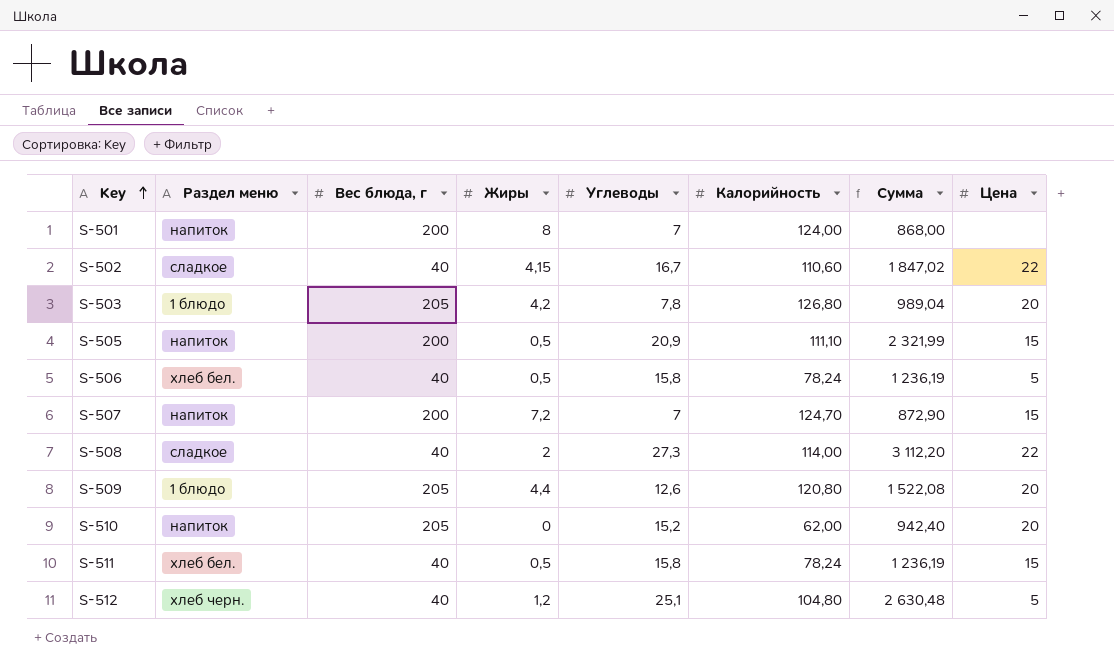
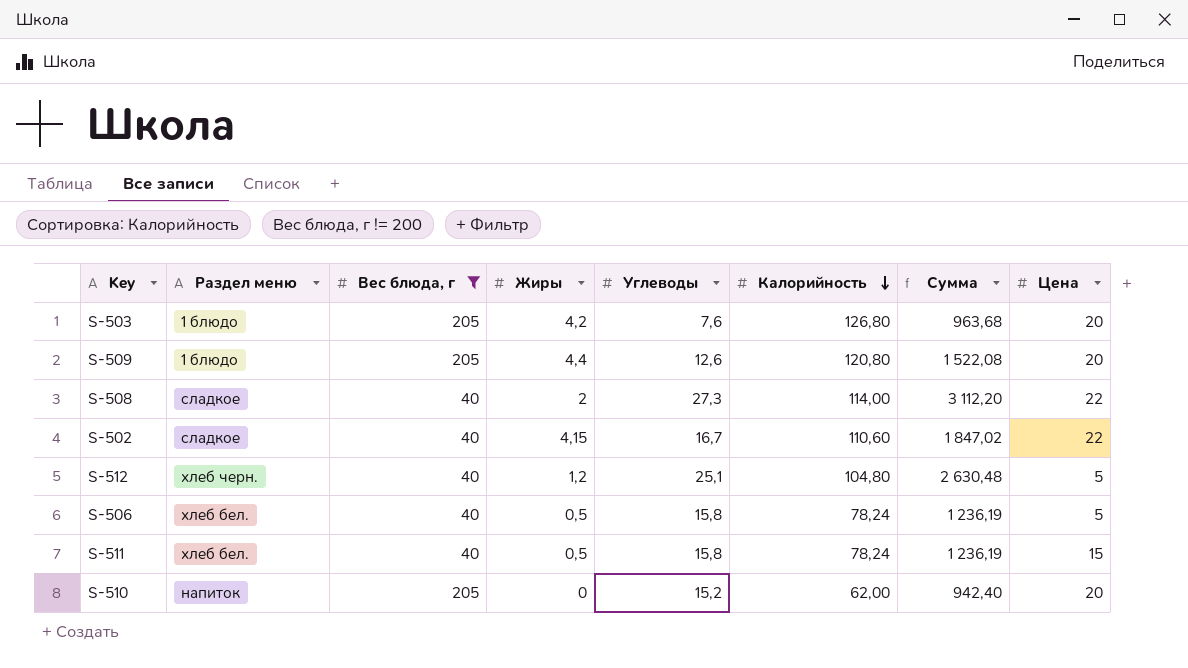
filter: none -> Вес блюда, г != 200
row order: Key ascending -> Калорийность descending
S-503 | Углеводы: 7,8 -> 7,6
S-503 | Сумма: 989,04 -> 963,68

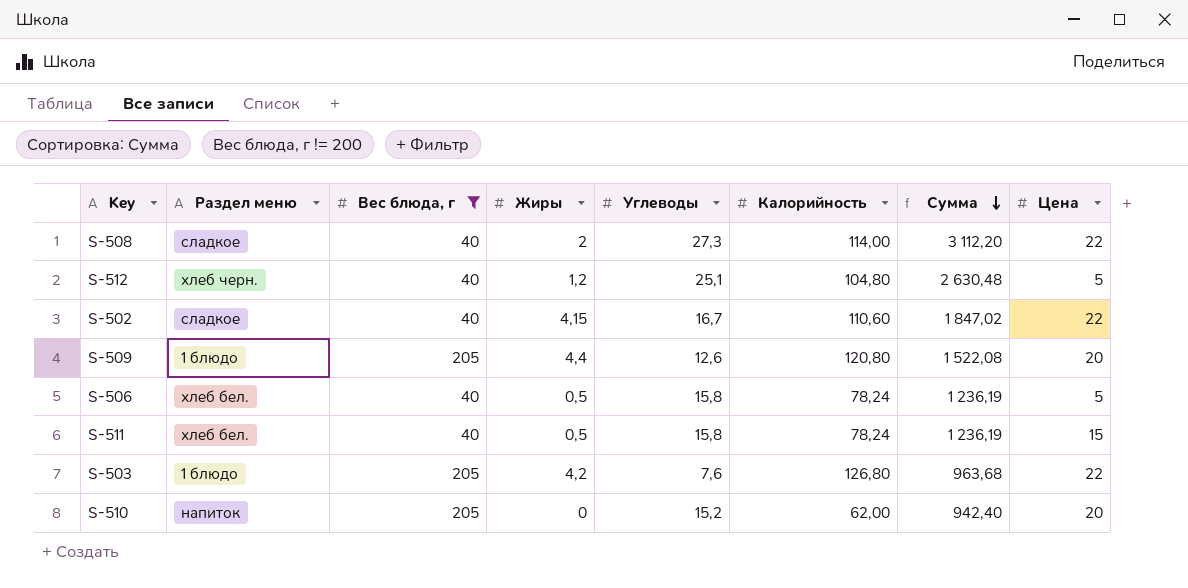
row order: Калорийность descending -> Сумма descending
S-503 | Цена: 20 -> 22

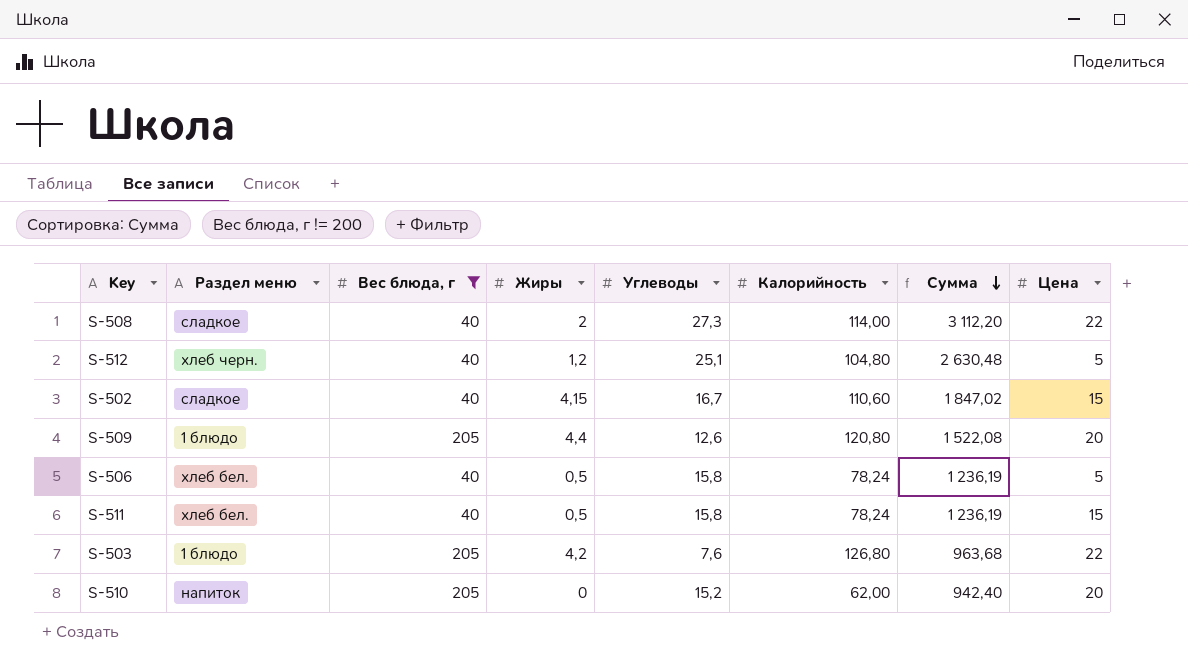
S-502 | Цена: 22 -> 15

